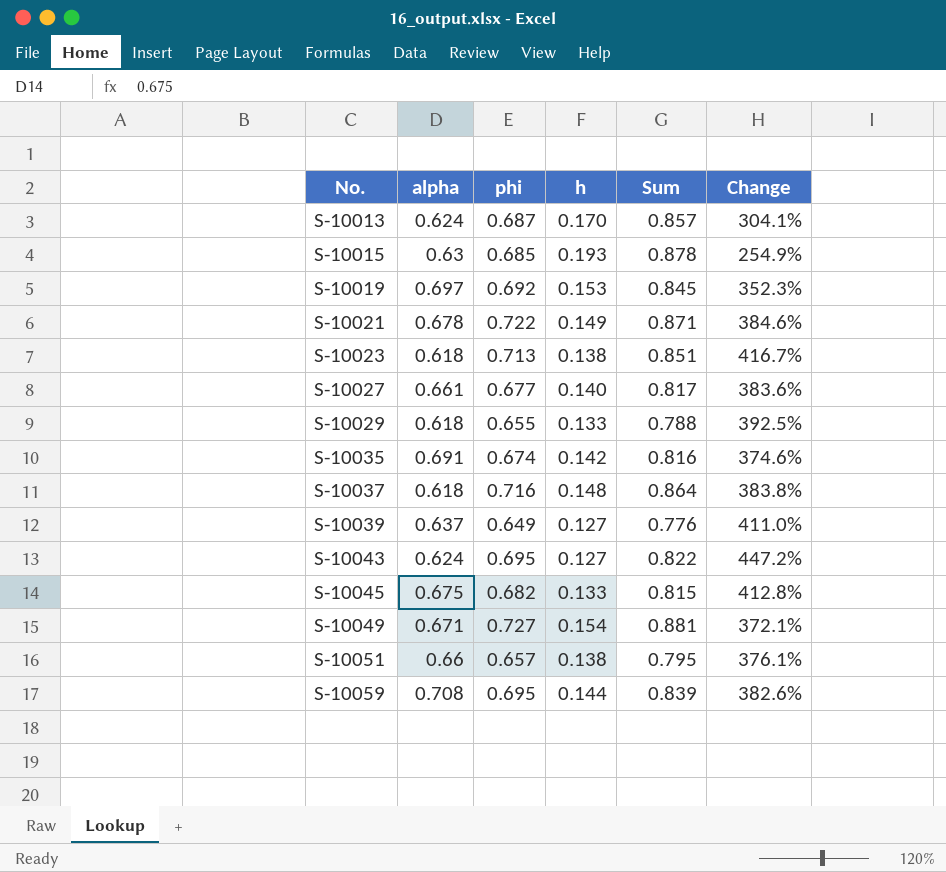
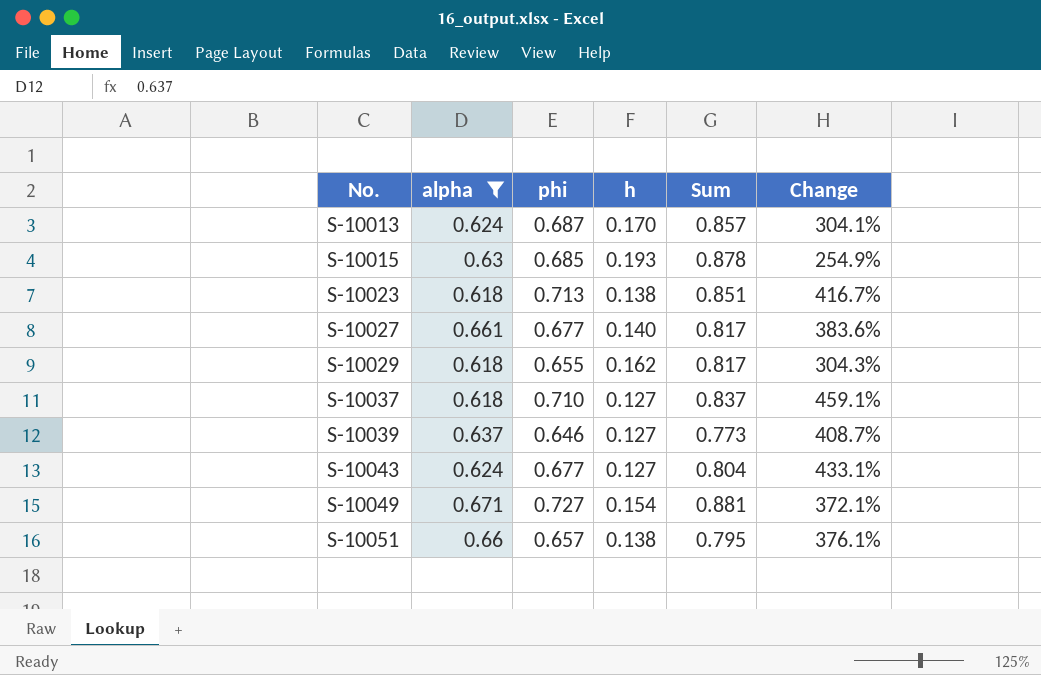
filter: none -> alpha <= 0.671
S-10029 | h: 0.133 -> 0.162
S-10029 | Sum: 0.788 -> 0.817
S-10029 | Change: 392.5% -> 304.3%
S-10037 | phi: 0.716 -> 0.710
S-10037 | h: 0.148 -> 0.127
S-10037 | Sum: 0.864 -> 0.837
S-10037 | Change: 383.8% -> 459.1%
S-10039 | phi: 0.649 -> 0.646
S-10039 | Sum: 0.776 -> 0.773
S-10039 | Change: 411.0% -> 408.7%
S-10043 | phi: 0.695 -> 0.677
S-10043 | Sum: 0.822 -> 0.804
S-10043 | Change: 447.2% -> 433.1%

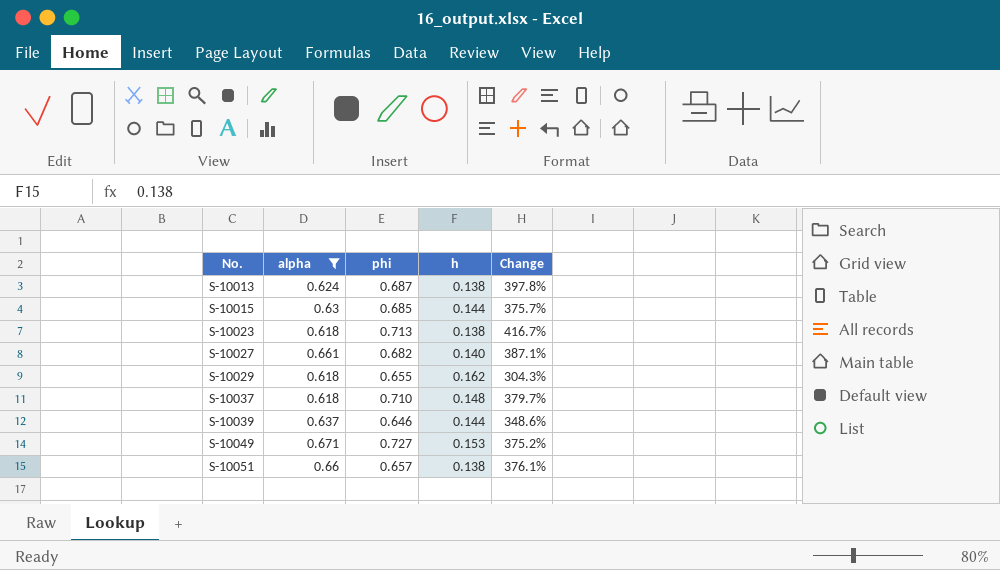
column Sum | formula: [phi] + [h] -> none
row S-10043: 0.624 | 0.677 | 0.127 | 0.804 | 433.1% -> none
S-10013 | h: 0.170 -> 0.138
S-10013 | Change: 304.1% -> 397.8%
S-10015 | h: 0.193 -> 0.144
S-10015 | Change: 254.9% -> 375.7%
S-10027 | phi: 0.677 -> 0.682
S-10027 | Change: 383.6% -> 387.1%
S-10037 | h: 0.127 -> 0.148
S-10037 | Change: 459.1% -> 379.7%
S-10039 | h: 0.127 -> 0.144
S-10039 | Change: 408.7% -> 348.6%
S-10049 | h: 0.154 -> 0.153
S-10049 | Change: 372.1% -> 375.2%

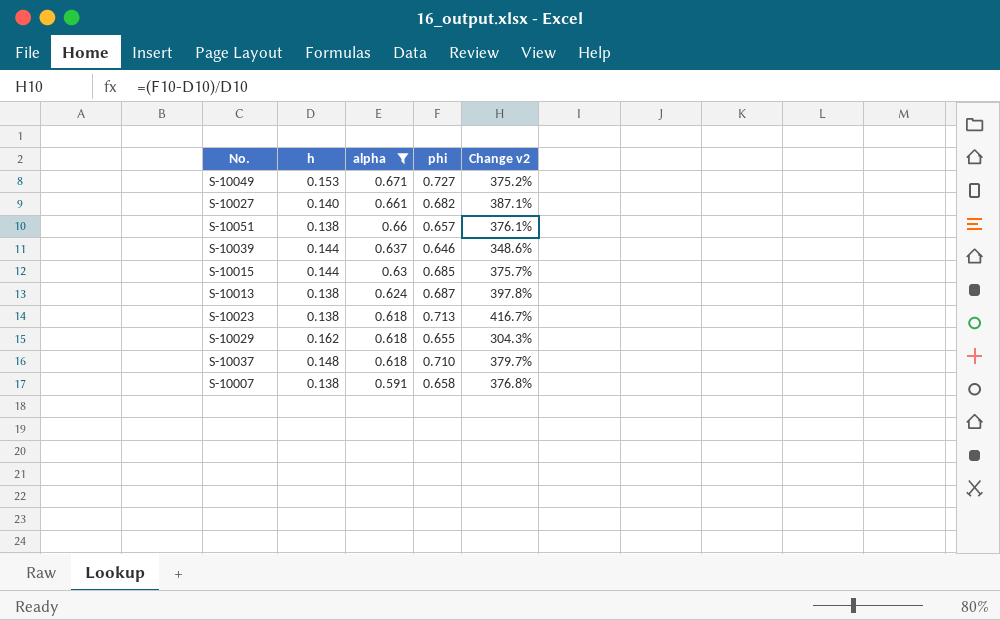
row order: No. ascending -> alpha descending
column h | position: 4 -> 2
column name: Change -> Change v2
row S-10007: none -> 0.138 | 0.591 | 0.658 | 376.8%

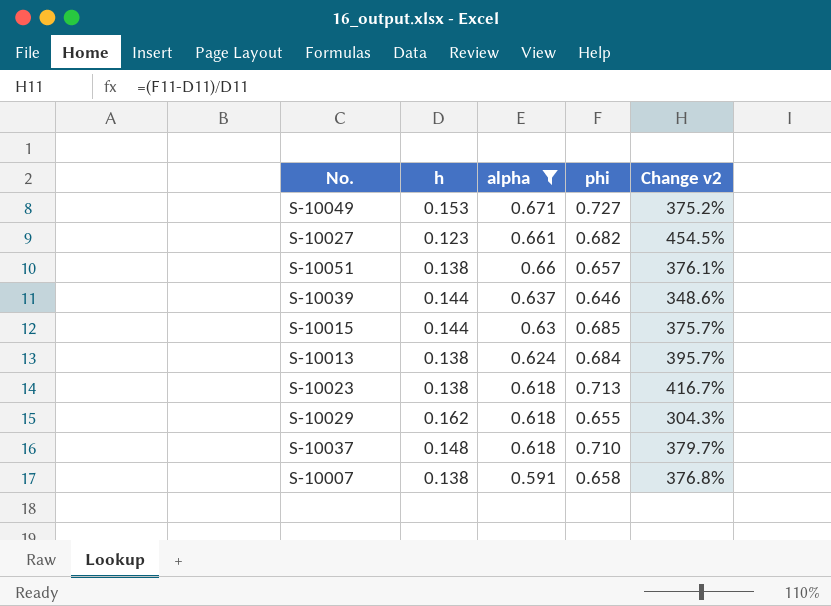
S-10027 | h: 0.140 -> 0.123
S-10027 | Change v2: 387.1% -> 454.5%
S-10013 | phi: 0.687 -> 0.684
S-10013 | Change v2: 397.8% -> 395.7%

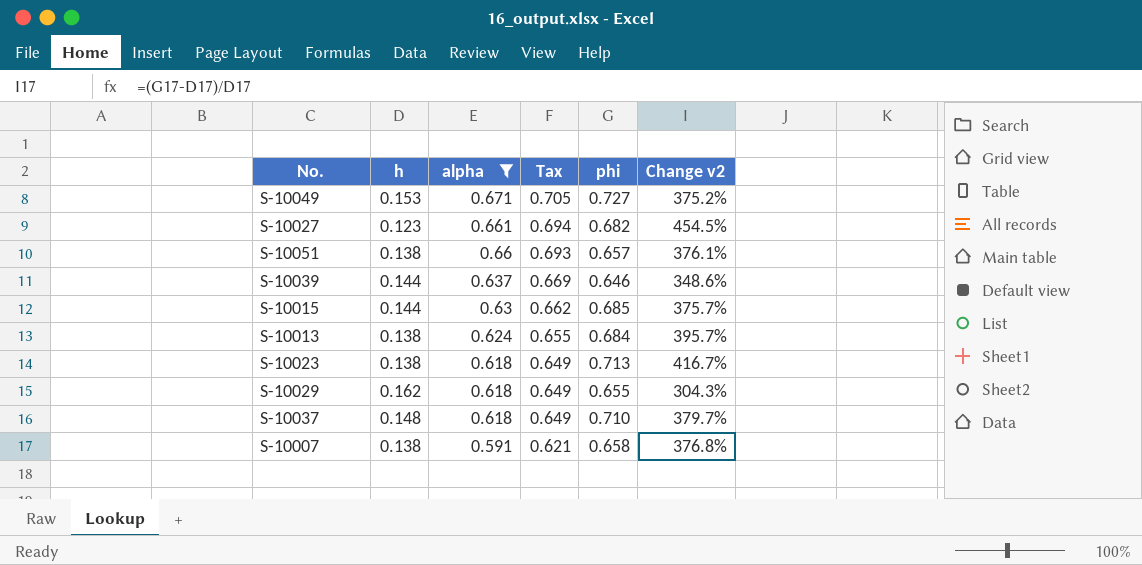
column Tax | formula: none -> [alpha] * 1.05

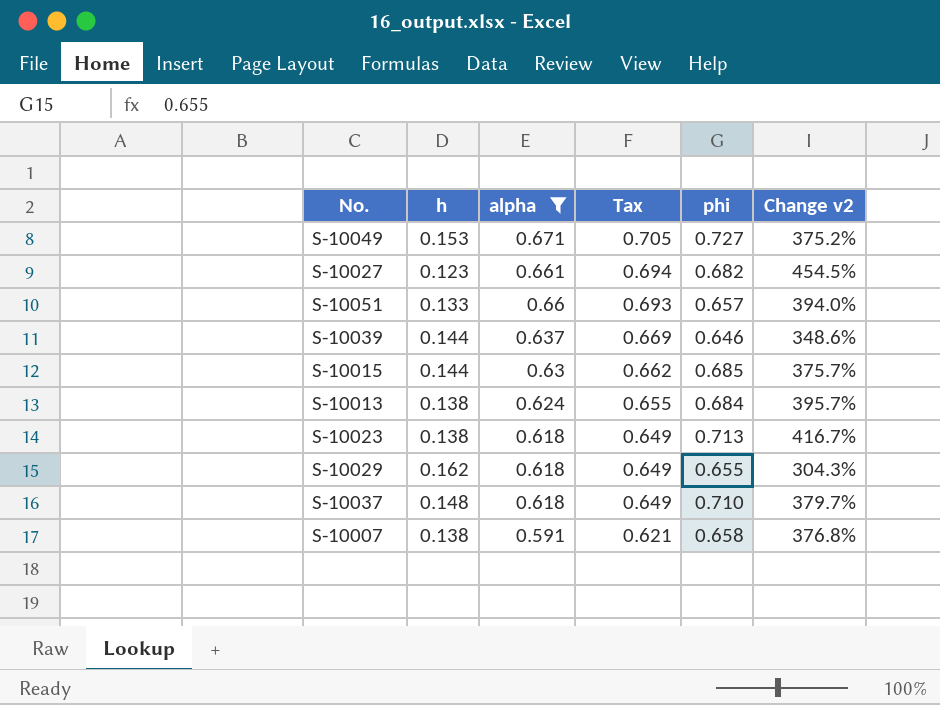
S-10051 | h: 0.138 -> 0.133
S-10051 | Change v2: 376.1% -> 394.0%

